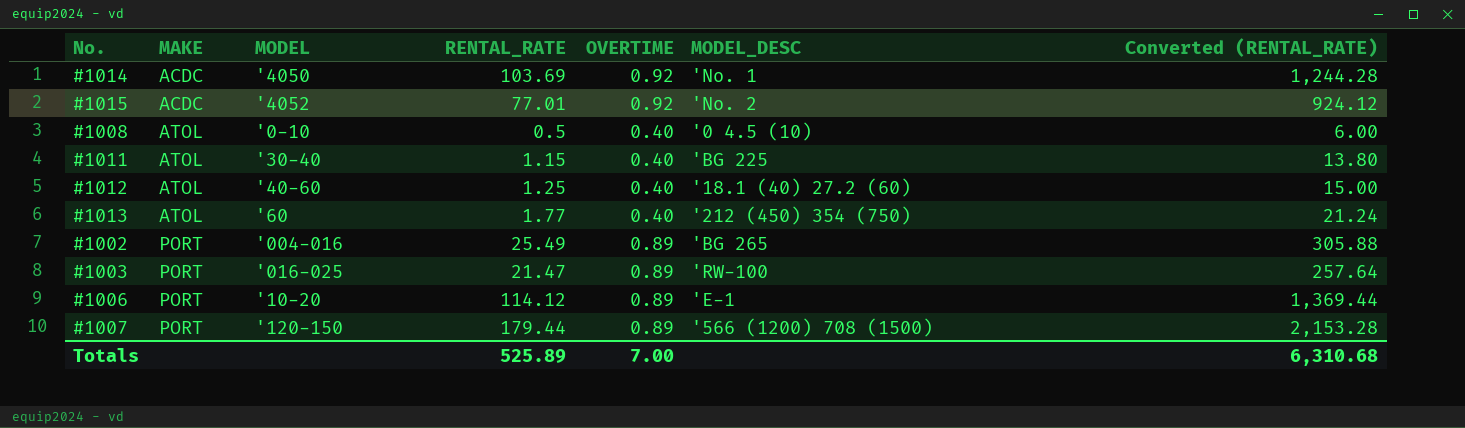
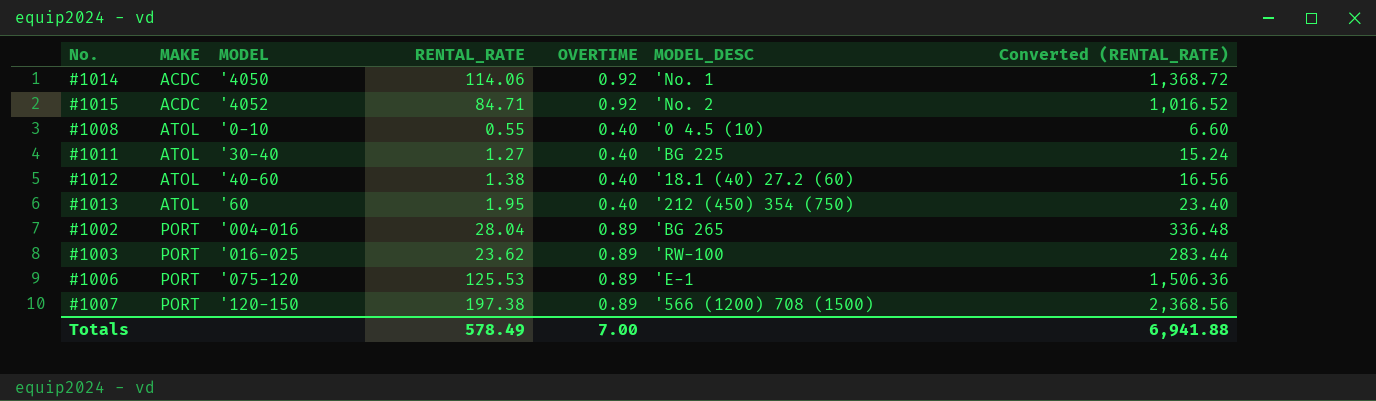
#1014 | RENTAL_RATE: 103.69 -> 114.06
#1014 | Converted (RENTAL_RATE): 1,244.28 -> 1,368.72
#1015 | RENTAL_RATE: 77.01 -> 84.71
#1015 | Converted (RENTAL_RATE): 924.12 -> 1,016.52
#1008 | RENTAL_RATE: 0.5 -> 0.55
#1008 | Converted (RENTAL_RATE): 6.00 -> 6.60
#1011 | RENTAL_RATE: 1.15 -> 1.27
#1011 | Converted (RENTAL_RATE): 13.80 -> 15.24
#1012 | RENTAL_RATE: 1.25 -> 1.38
#1012 | Converted (RENTAL_RATE): 15.00 -> 16.56
#1013 | RENTAL_RATE: 1.77 -> 1.95
#1013 | Converted (RENTAL_RATE): 21.24 -> 23.40
#1002 | RENTAL_RATE: 25.49 -> 28.04
#1002 | Converted (RENTAL_RATE): 305.88 -> 336.48
#1003 | RENTAL_RATE: 21.47 -> 23.62
#1003 | Converted (RENTAL_RATE): 257.64 -> 283.44
#1006 | MODEL: '10-20 -> '075-120
#1006 | RENTAL_RATE: 114.12 -> 125.53
#1006 | Converted (RENTAL_RATE): 1,369.44 -> 1,506.36
#1007 | RENTAL_RATE: 179.44 -> 197.38
#1007 | Converted (RENTAL_RATE): 2,153.28 -> 2,368.56
Totals | RENTAL_RATE: 525.89 -> 578.49
Totals | Converted (RENTAL_RATE): 6,310.68 -> 6,941.88

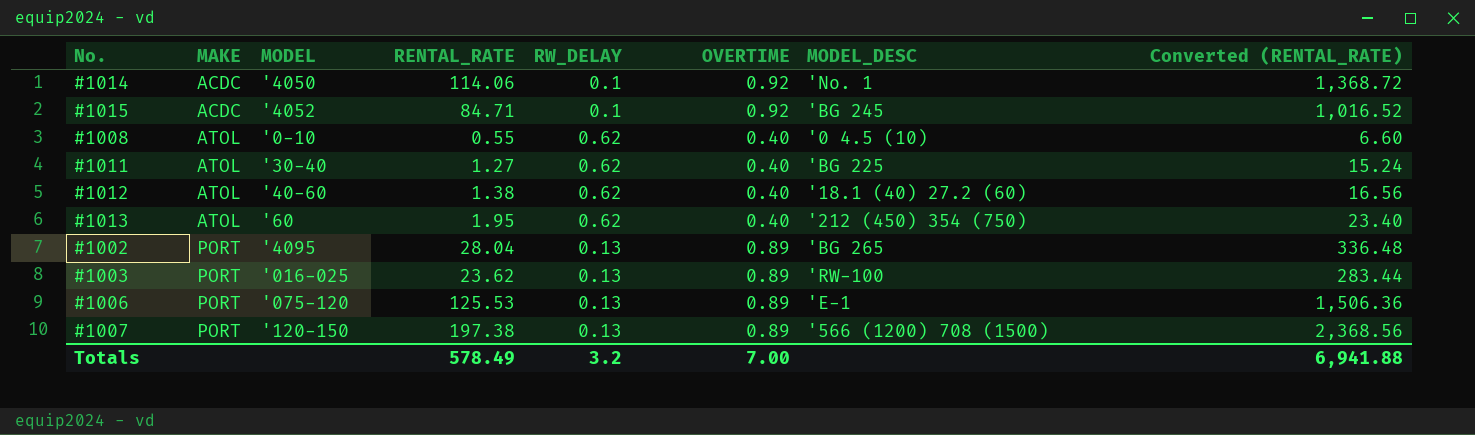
column RW_DELAY | position: none -> 5
#1015 | MODEL_DESC: 'No. 2 -> 'BG 245
#1002 | MODEL: '004-016 -> '4095

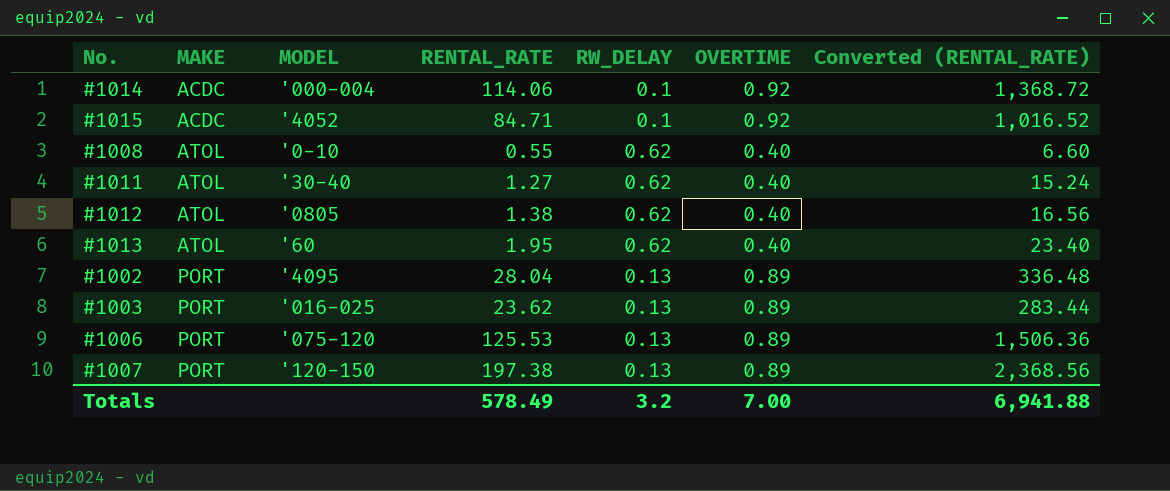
column MODEL_DESC | position: 7 -> none
#1014 | MODEL: '4050 -> '000-004
#1012 | MODEL: '40-60 -> '0805

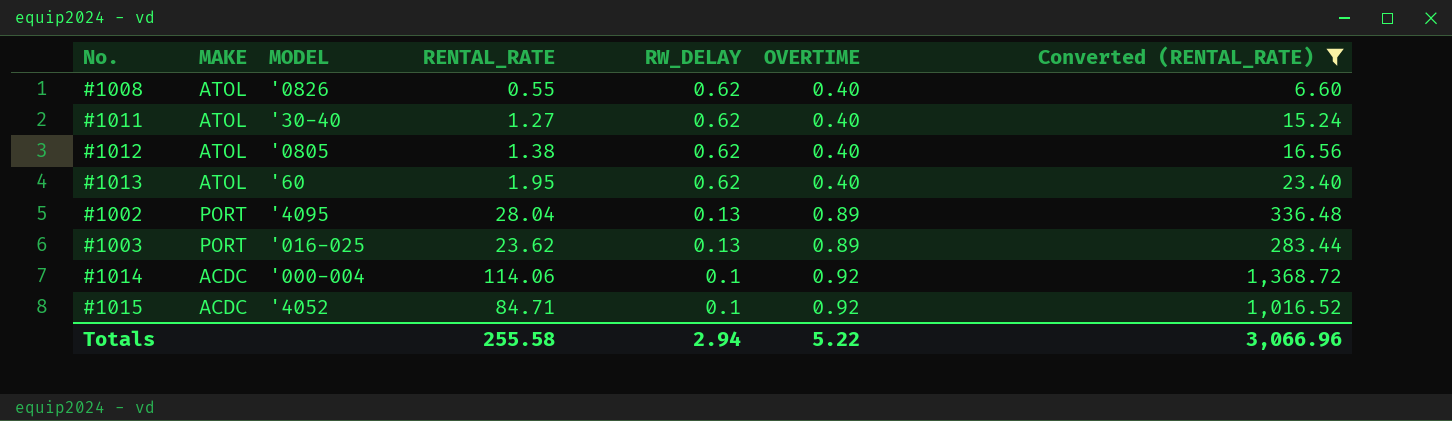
filter: none -> Converted (RENTAL_RATE) <= 1,368.72
row order: MAKE ascending -> RW_DELAY descending
#1008 | MODEL: '0-10 -> '0826
Totals | RENTAL_RATE: 578.49 -> 255.58
Totals | RW_DELAY: 3.2 -> 2.94
Totals | OVERTIME: 7.00 -> 5.22
Totals | Converted (RENTAL_RATE): 6,941.88 -> 3,066.96

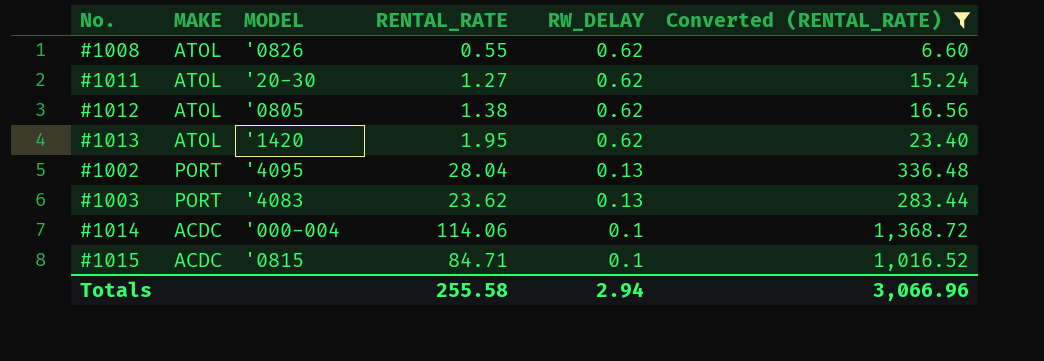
column OVERTIME | position: 6 -> none
#1011 | MODEL: '30-40 -> '20-30
#1013 | MODEL: '60 -> '1420
#1003 | MODEL: '016-025 -> '4083
#1015 | MODEL: '4052 -> '0815

